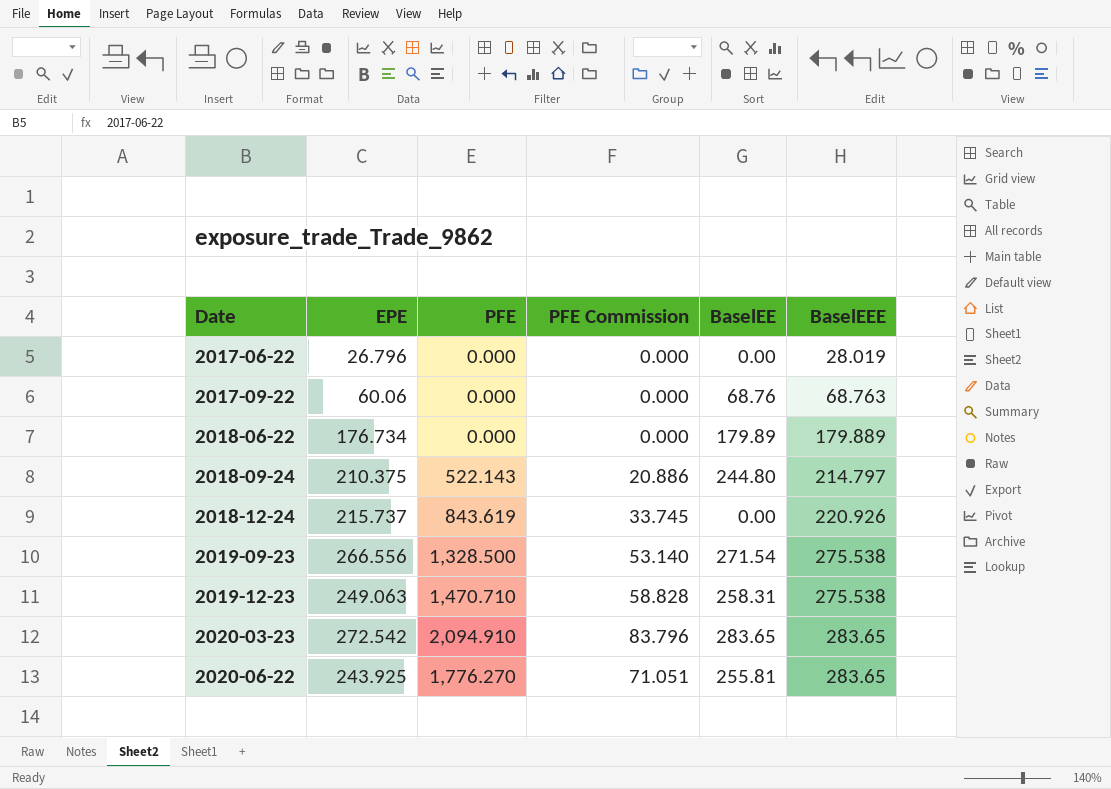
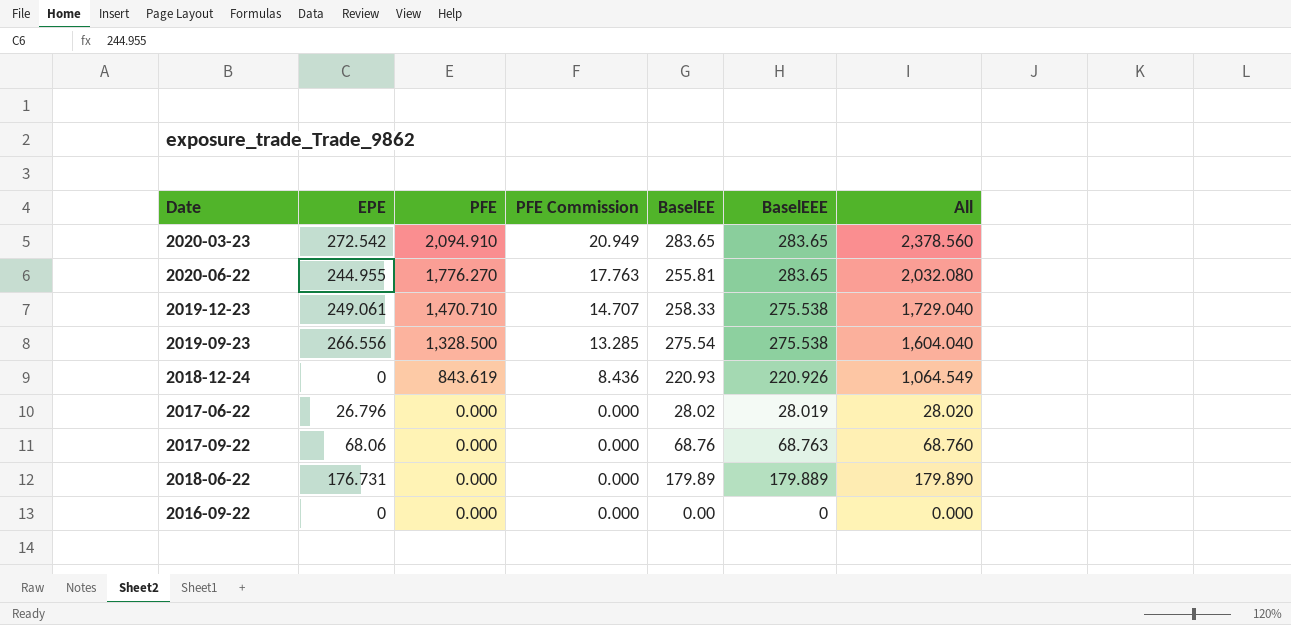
row order: Date ascending -> PFE descending
column PFE Commission | formula: [PFE] * 0.04 -> [PFE] * 0.01
column All | formula: none -> [PFE] + [BaselEE]
row 2018-09-24: 210.375 | 522.143 | 20.886 | 244.80 | 214.797 -> none
2020-06-22 | EPE: 243.925 -> 244.955
2019-12-23 | EPE: 249.063 -> 249.061
2019-12-23 | BaselEE: 258.31 -> 258.33
2019-09-23 | BaselEE: 271.54 -> 275.54
2018-12-24 | EPE: 215.737 -> 0
2018-12-24 | BaselEE: 0.00 -> 220.93
2017-06-22 | BaselEE: 0.00 -> 28.02
2017-09-22 | EPE: 60.06 -> 68.06
2018-06-22 | EPE: 176.734 -> 176.731
row 2016-09-22: none -> 0 | 0.000 | 0.000 | 0.00 | 0 | 0.000

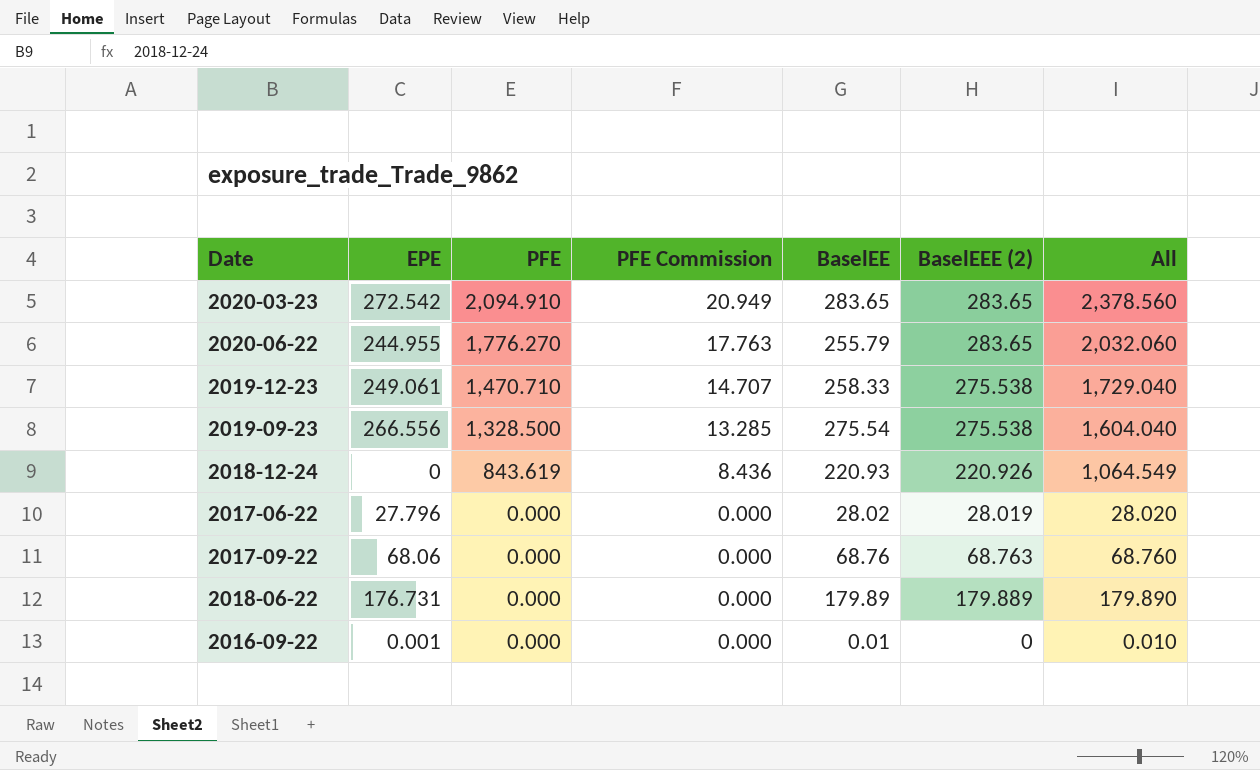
column name: BaselEEE -> BaselEEE (2)
2020-06-22 | BaselEE: 255.81 -> 255.79
2020-06-22 | All: 2,032.080 -> 2,032.060
2017-06-22 | EPE: 26.796 -> 27.796
2016-09-22 | EPE: 0 -> 0.001
2016-09-22 | BaselEE: 0.00 -> 0.01
2016-09-22 | All: 0.000 -> 0.010

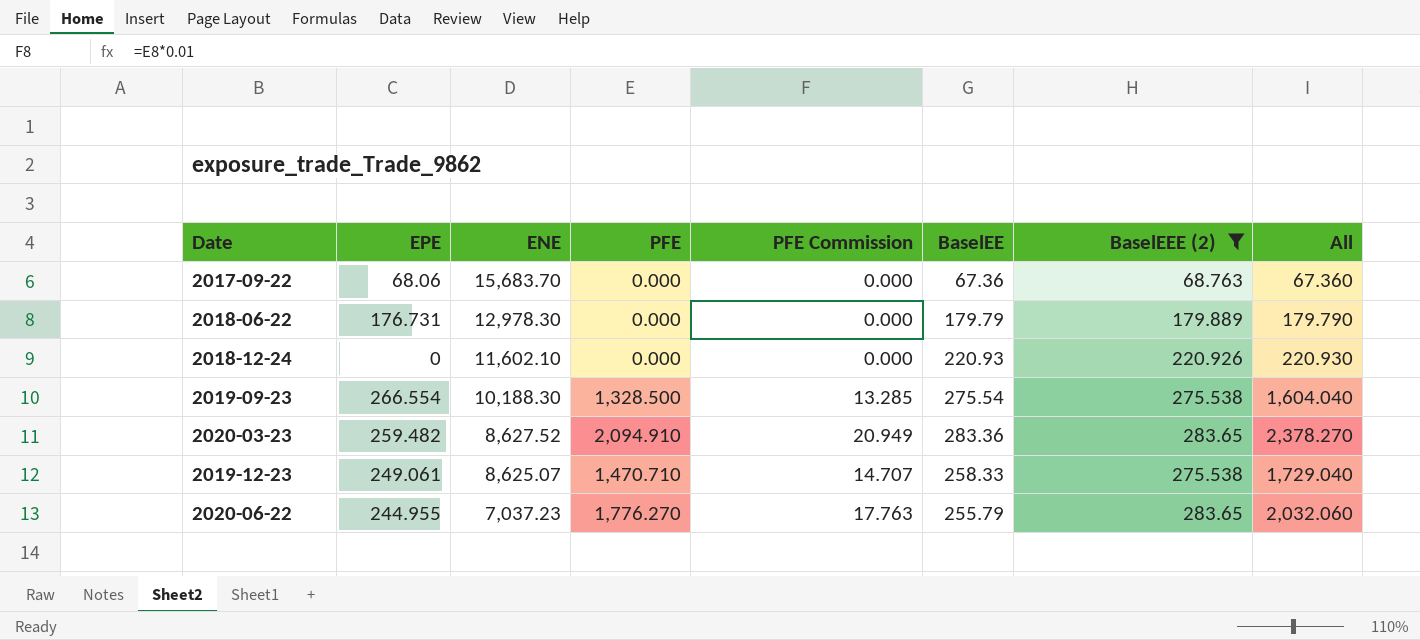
filter: none -> BaselEEE (2) >= 68.763
row order: PFE descending -> ENE descending
column ENE | position: none -> 3
2017-09-22 | BaselEE: 68.76 -> 67.36
2017-09-22 | All: 68.760 -> 67.360
2018-06-22 | BaselEE: 179.89 -> 179.79
2018-06-22 | All: 179.890 -> 179.790
2018-12-24 | PFE: 843.619 -> 0.000
2018-12-24 | PFE Commission: 8.436 -> 0.000
2018-12-24 | All: 1,064.549 -> 220.930
2019-09-23 | EPE: 266.556 -> 266.554
2020-03-23 | EPE: 272.542 -> 259.482
2020-03-23 | BaselEE: 283.65 -> 283.36
2020-03-23 | All: 2,378.560 -> 2,378.270

